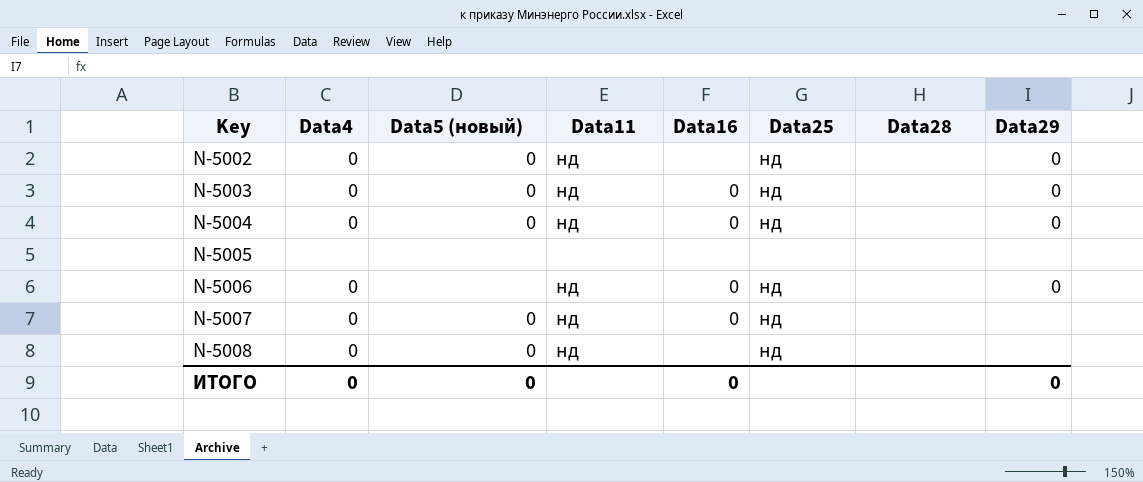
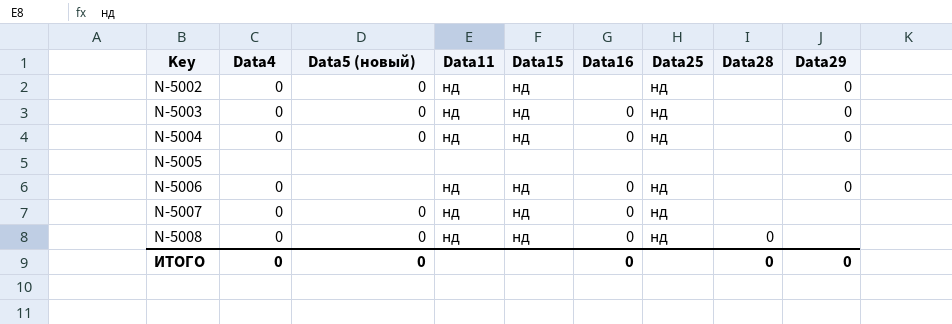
column Data15 | position: none -> 5
N-5008 | Data16: none -> 0
N-5008 | Data28: none -> 0
ИТОГО | Data28: none -> 0

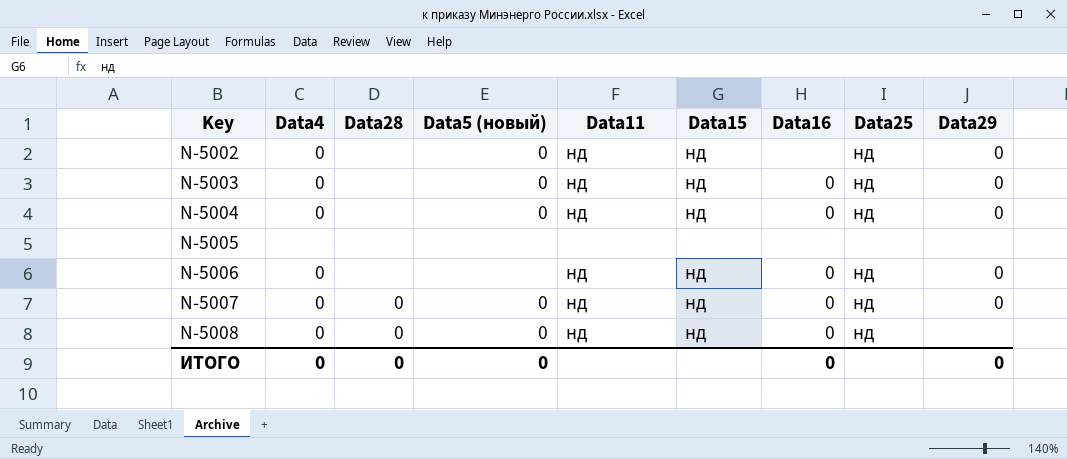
column Data28 | position: 8 -> 3
N-5007 | Data28: none -> 0
N-5007 | Data29: none -> 0

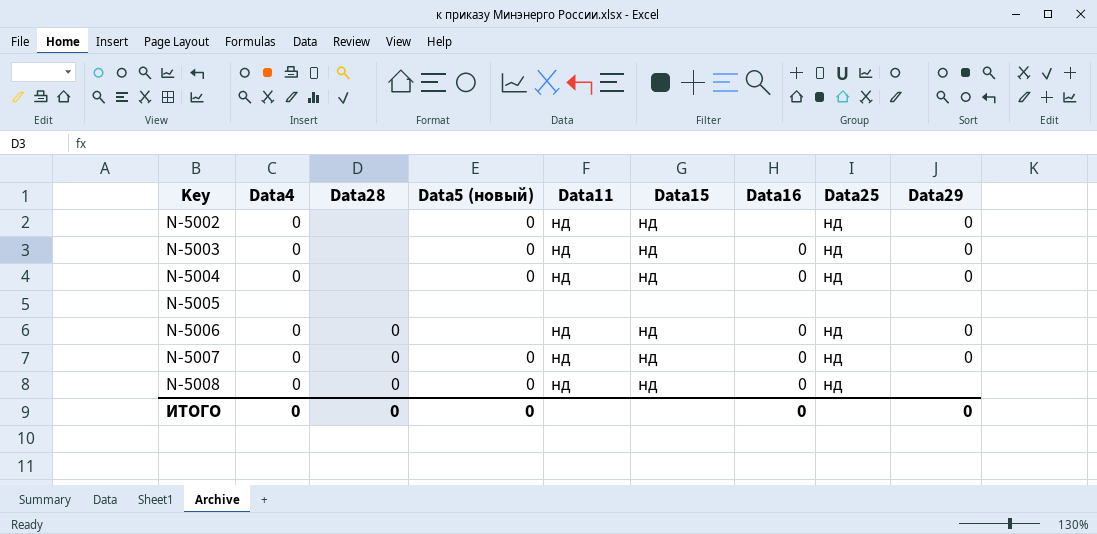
N-5006 | Data28: none -> 0

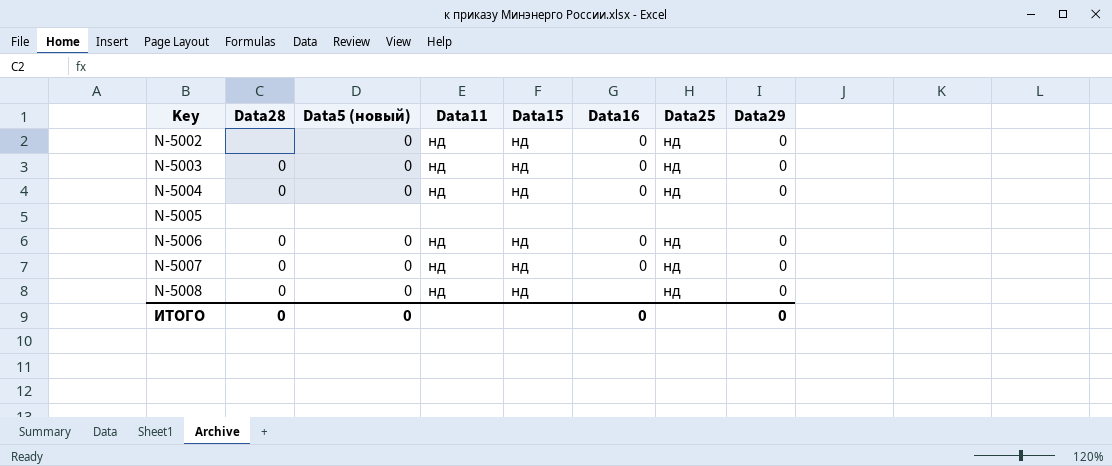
column Data4 | position: 2 -> none
N-5002 | Data16: none -> 0
N-5003 | Data28: none -> 0
N-5004 | Data28: none -> 0
N-5006 | Data5 (новый): none -> 0
N-5008 | Data16: 0 -> none
N-5008 | Data29: none -> 0

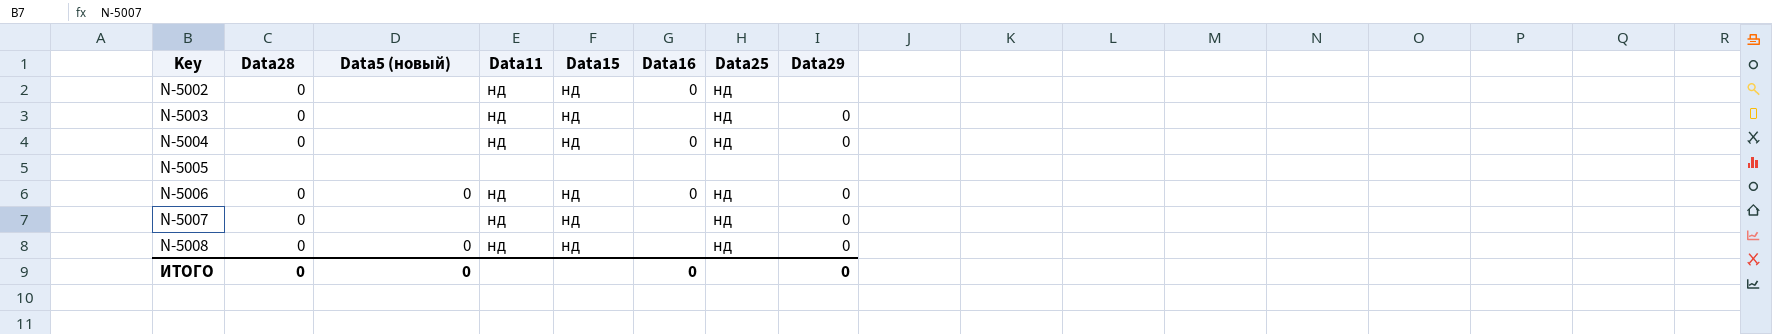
N-5002 | Data28: none -> 0
N-5002 | Data5 (новый): 0 -> none
N-5002 | Data29: 0 -> none
N-5003 | Data5 (новый): 0 -> none
N-5003 | Data16: 0 -> none
N-5004 | Data5 (новый): 0 -> none
N-5007 | Data5 (новый): 0 -> none
N-5007 | Data16: 0 -> none

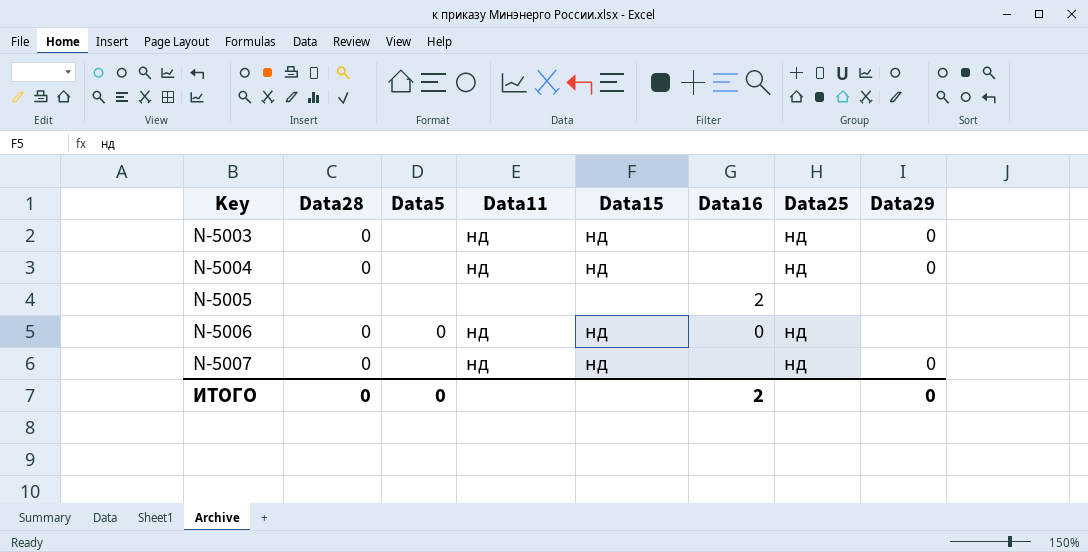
column name: Data5 (новый) -> Data5
row N-5002: 0 | none | нд | нд | 0 | нд | none -> none
row N-5008: 0 | 0 | нд | нд | none | нд | 0 -> none
N-5004 | Data16: 0 -> none
N-5005 | Data16: none -> 2
N-5006 | Data29: 0 -> none
ИТОГО | Data16: 0 -> 2

